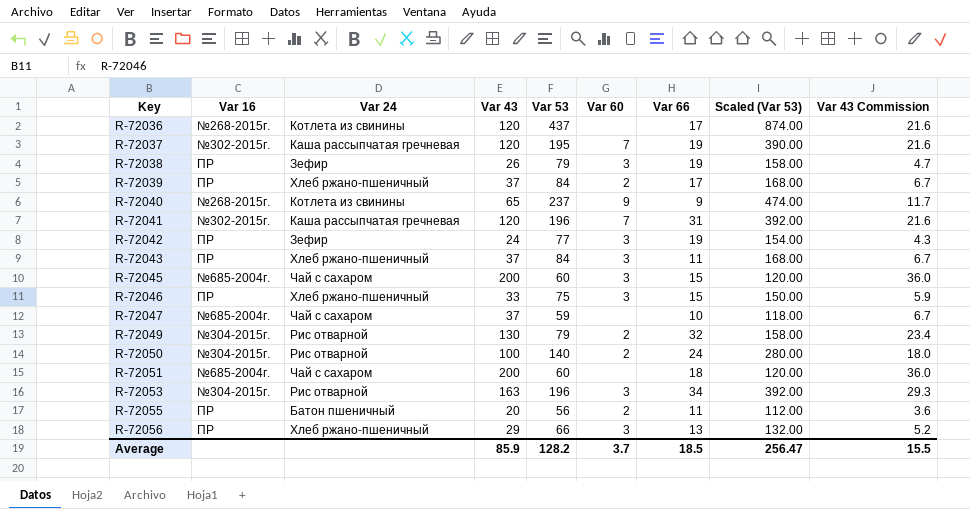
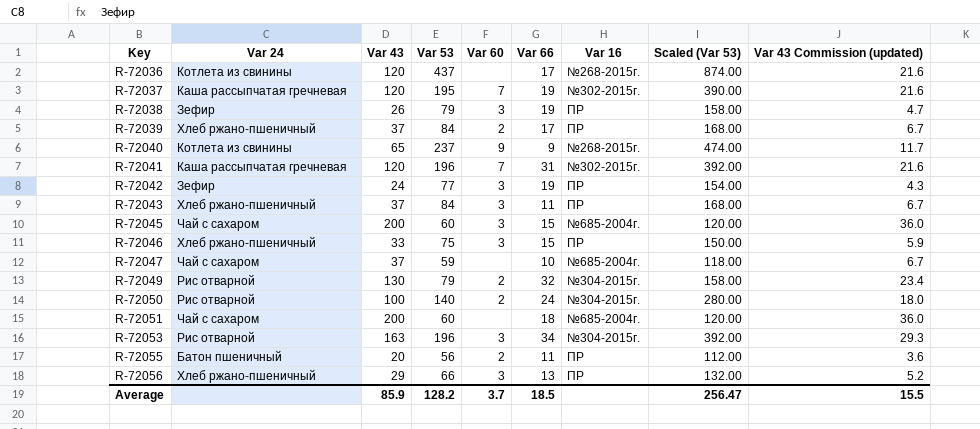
column Var 16 | position: 2 -> 7
column name: Var 43 Commission -> Var 43 Commission (updated)

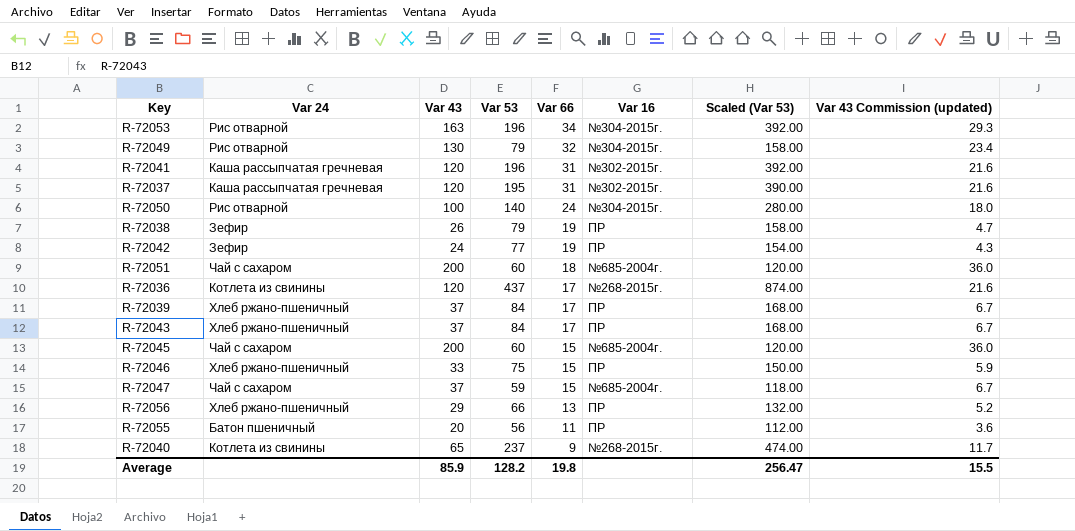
row order: Key ascending -> Var 66 descending
column Var 60 | position: 5 -> none
R-72037 | Var 66: 19 -> 31
R-72043 | Var 66: 11 -> 17
R-72047 | Var 66: 10 -> 15
Average | Var 66: 18.5 -> 19.8

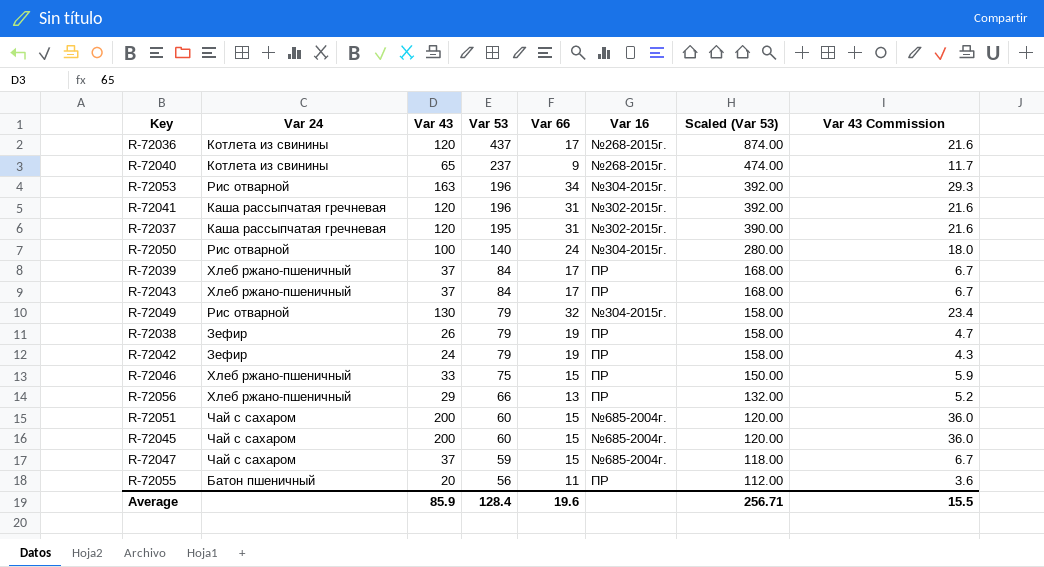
row order: Var 66 descending -> Var 53 descending
column name: Var 43 Commission (updated) -> Var 43 Commission
R-72042 | Var 53: 77 -> 79
R-72042 | Scaled (Var 53): 154.00 -> 158.00
R-72051 | Var 66: 18 -> 15
Average | Var 53: 128.2 -> 128.4
Average | Var 66: 19.8 -> 19.6
Average | Scaled (Var 53): 256.47 -> 256.71

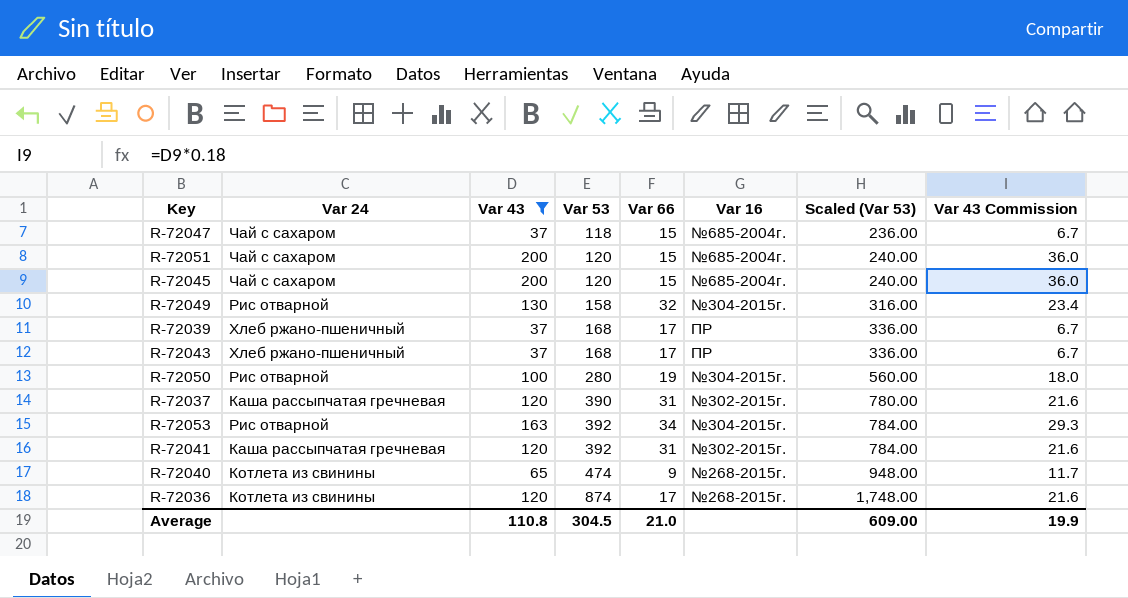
filter: none -> Var 43 >= 37
row order: Var 53 descending -> Var 53 ascending
R-72047 | Var 53: 59 -> 118
R-72047 | Scaled (Var 53): 118.00 -> 236.00
R-72051 | Var 53: 60 -> 120
R-72051 | Scaled (Var 53): 120.00 -> 240.00
R-72045 | Var 53: 60 -> 120
R-72045 | Scaled (Var 53): 120.00 -> 240.00
R-72049 | Var 53: 79 -> 158
R-72049 | Scaled (Var 53): 158.00 -> 316.00
R-72039 | Var 53: 84 -> 168
R-72039 | Scaled (Var 53): 168.00 -> 336.00
R-72043 | Var 53: 84 -> 168
R-72043 | Scaled (Var 53): 168.00 -> 336.00
R-72050 | Var 53: 140 -> 280
R-72050 | Var 66: 24 -> 19
R-72050 | Scaled (Var 53): 280.00 -> 560.00
R-72037 | Var 53: 195 -> 390
R-72037 | Scaled (Var 53): 390.00 -> 780.00
R-72053 | Var 53: 196 -> 392
R-72053 | Scaled (Var 53): 392.00 -> 784.00
R-72041 | Var 53: 196 -> 392
R-72041 | Scaled (Var 53): 392.00 -> 784.00
R-72040 | Var 53: 237 -> 474
R-72040 | Scaled (Var 53): 474.00 -> 948.00
R-72036 | Var 53: 437 -> 874
R-72036 | Scaled (Var 53): 874.00 -> 1,748.00
Average | Var 43: 85.9 -> 110.8
Average | Var 53: 128.4 -> 304.5
Average | Var 66: 19.6 -> 21.0
Average | Scaled (Var 53): 256.71 -> 609.00
Average | Var 43 Commission: 15.5 -> 19.9

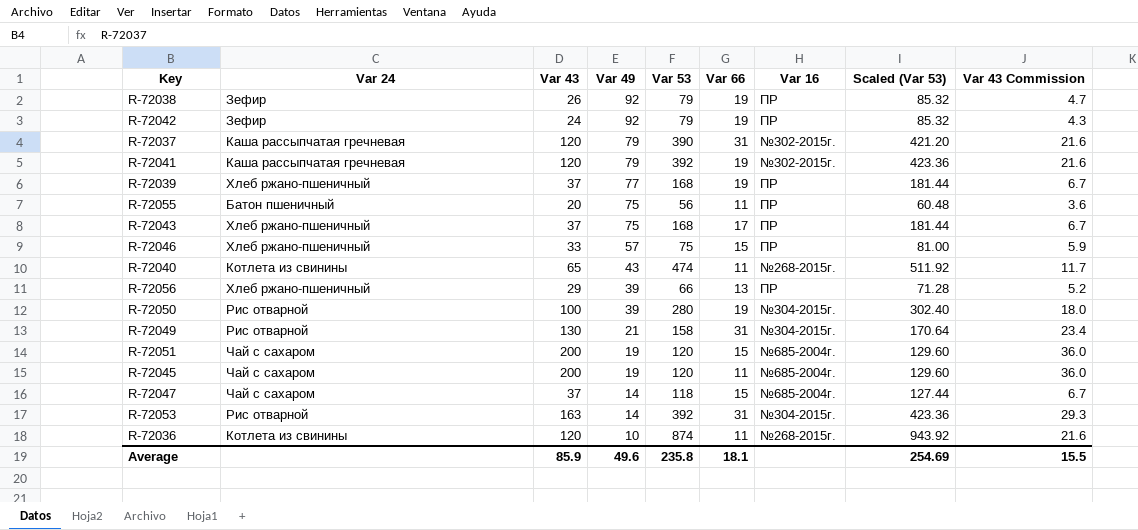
filter: Var 43 >= 37 -> none
row order: Var 53 ascending -> Var 49 descending
column Var 49 | position: none -> 4
column Scaled (Var 53) | formula: [Var 53] * 2 -> [Var 53] * 1.08
R-72041 | Var 66: 31 -> 19
R-72039 | Var 66: 17 -> 19
R-72040 | Var 66: 9 -> 11
R-72049 | Var 66: 32 -> 31
R-72045 | Var 66: 15 -> 11
R-72053 | Var 66: 34 -> 31
R-72036 | Var 66: 17 -> 11
Average | Var 43: 110.8 -> 85.9
Average | Var 53: 304.5 -> 235.8
Average | Var 66: 21.0 -> 18.1
Average | Scaled (Var 53): 609.00 -> 254.69
Average | Var 43 Commission: 19.9 -> 15.5

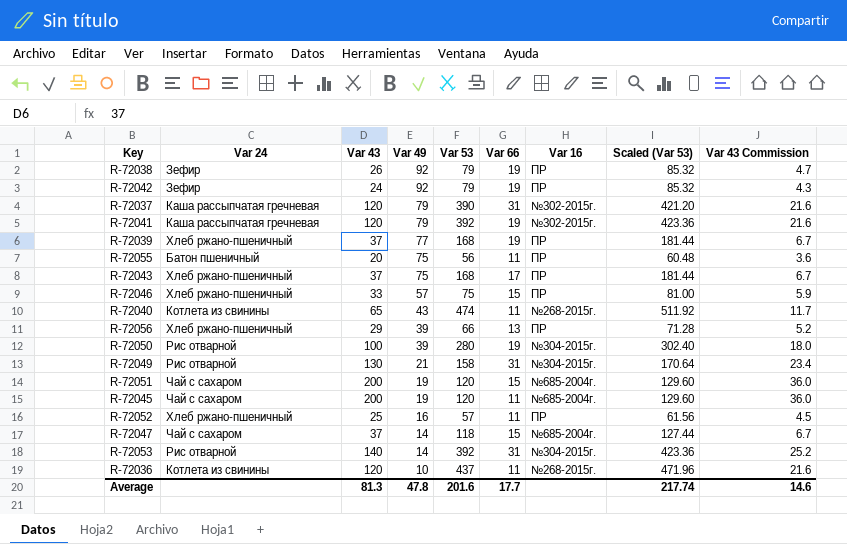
row R-72052: none -> Хлеб ржано-пшеничный | 25 | 16 | 57 | 11 | ПР | 61.56 | 4.5
R-72053 | Var 43: 163 -> 140
R-72053 | Var 43 Commission: 29.3 -> 25.2
R-72036 | Var 53: 874 -> 437
R-72036 | Scaled (Var 53): 943.92 -> 471.96
Average | Var 43: 85.9 -> 81.3
Average | Var 49: 49.6 -> 47.8
Average | Var 53: 235.8 -> 201.6
Average | Var 66: 18.1 -> 17.7
Average | Scaled (Var 53): 254.69 -> 217.74
Average | Var 43 Commission: 15.5 -> 14.6

